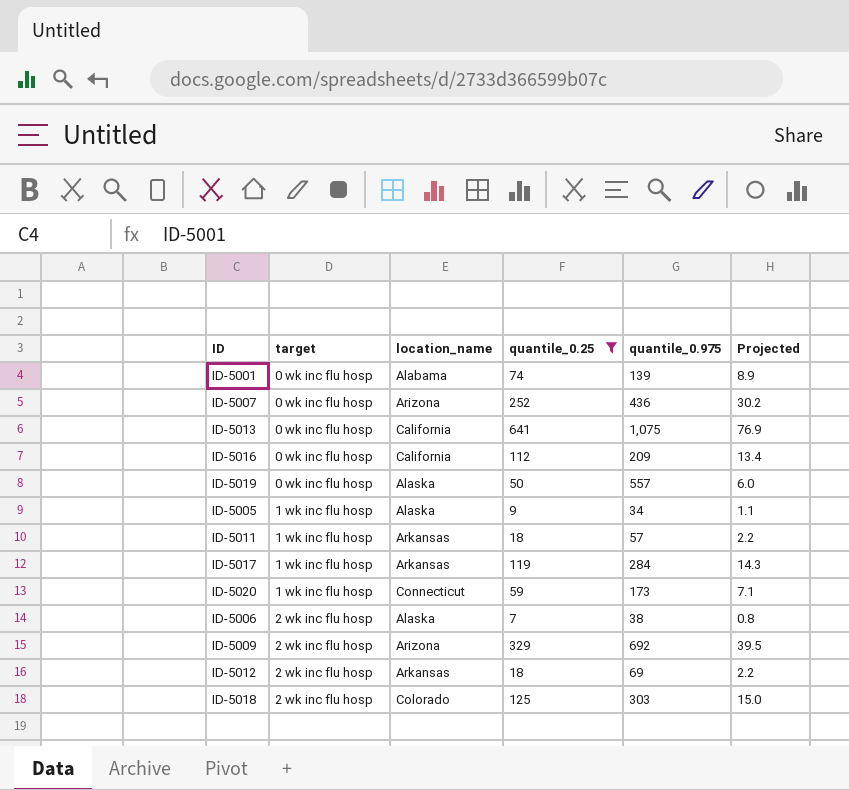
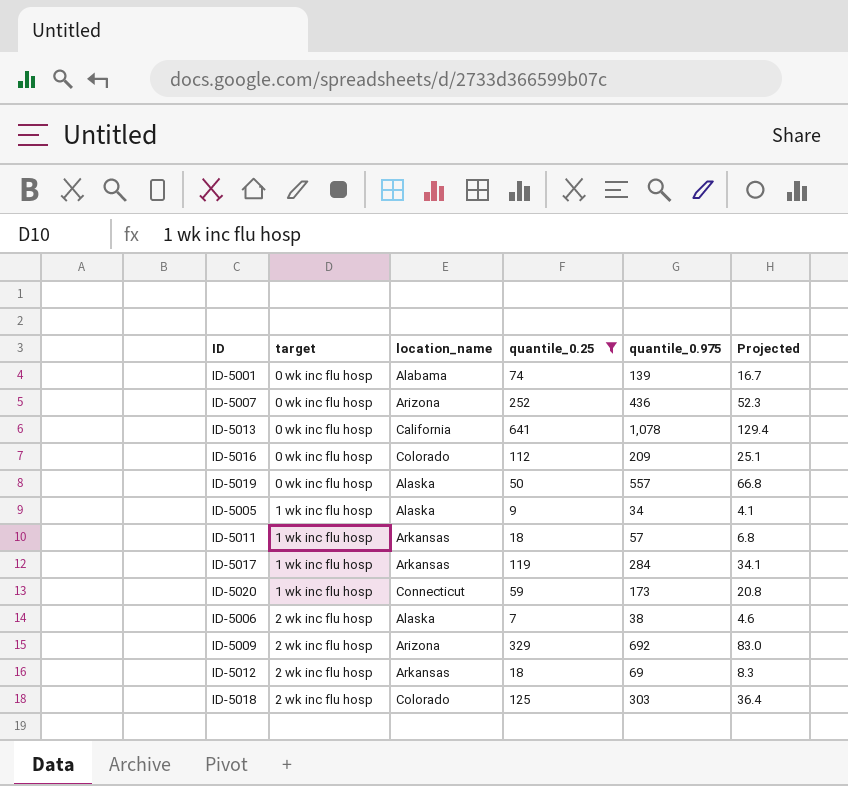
column Projected | formula: [quantile_0.25] * 0.12 -> [quantile_0.975] * 0.12
ID-5013 | quantile_0.975: 1,075 -> 1,078
ID-5016 | location_name: California -> Colorado

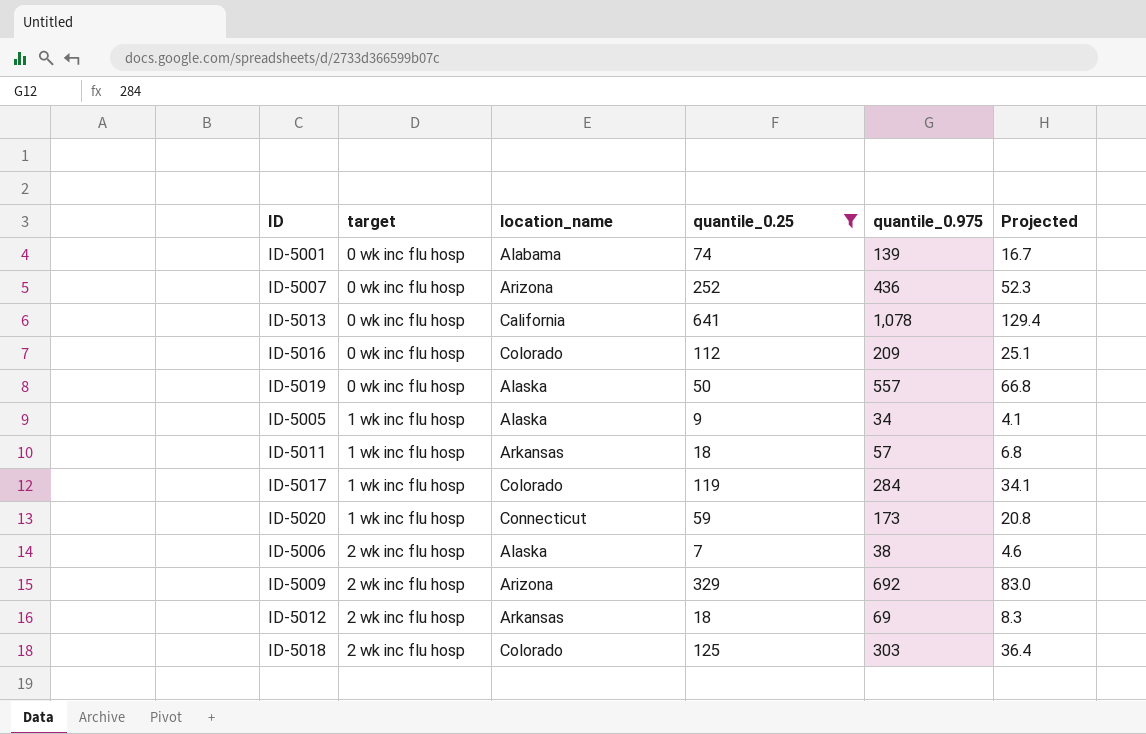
ID-5017 | location_name: Arkansas -> Colorado

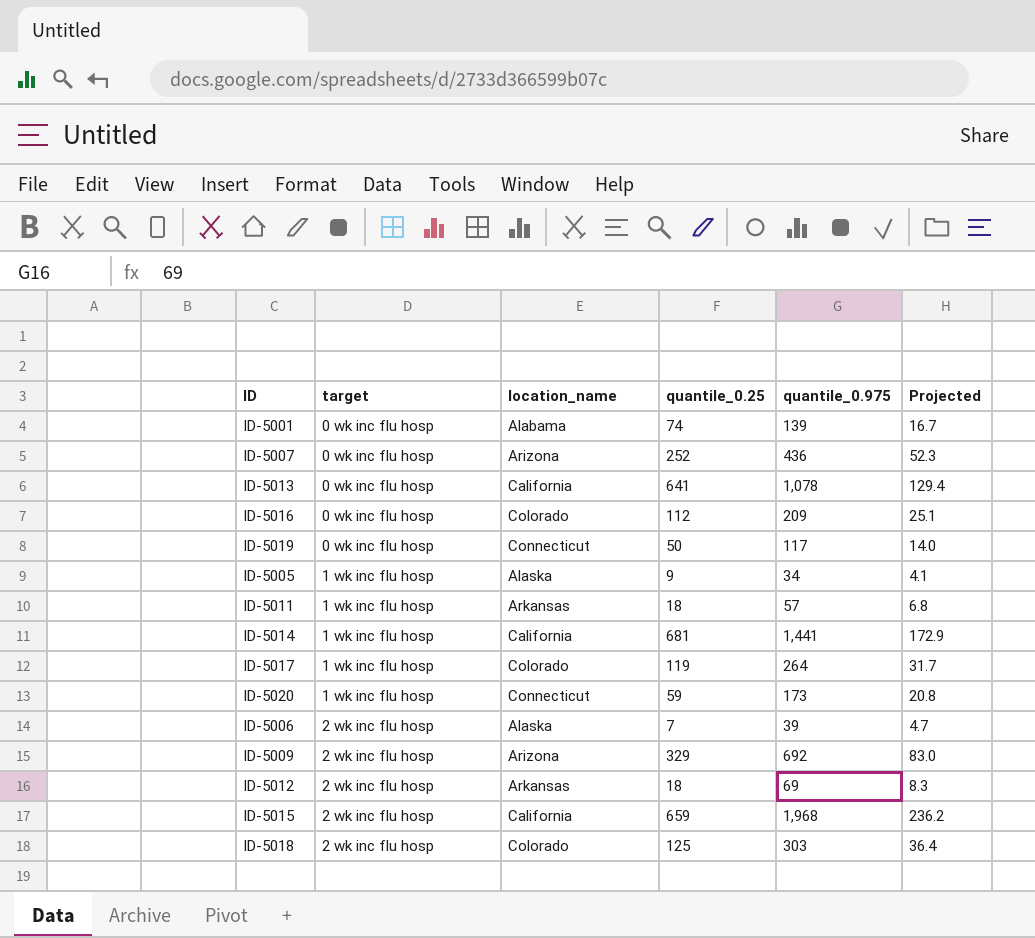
filter: quantile_0.25 <= 641 -> none
ID-5019 | location_name: Alaska -> Connecticut
ID-5019 | quantile_0.975: 557 -> 117
ID-5019 | Projected: 66.8 -> 14.0
ID-5017 | quantile_0.975: 284 -> 264
ID-5017 | Projected: 34.1 -> 31.7
ID-5006 | quantile_0.975: 38 -> 39
ID-5006 | Projected: 4.6 -> 4.7

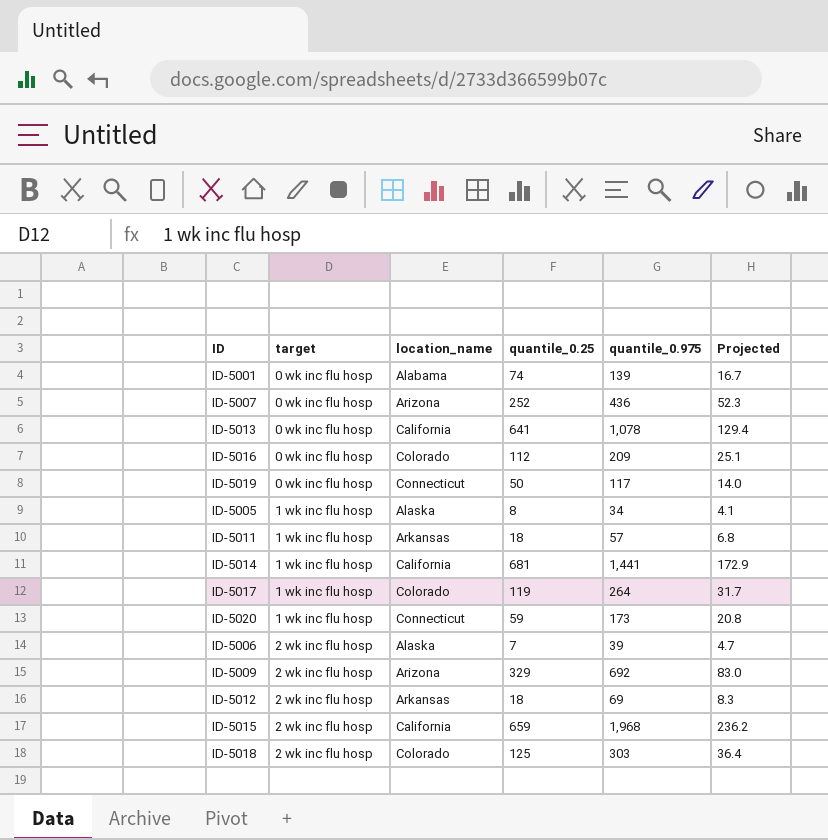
ID-5005 | quantile_0.25: 9 -> 8

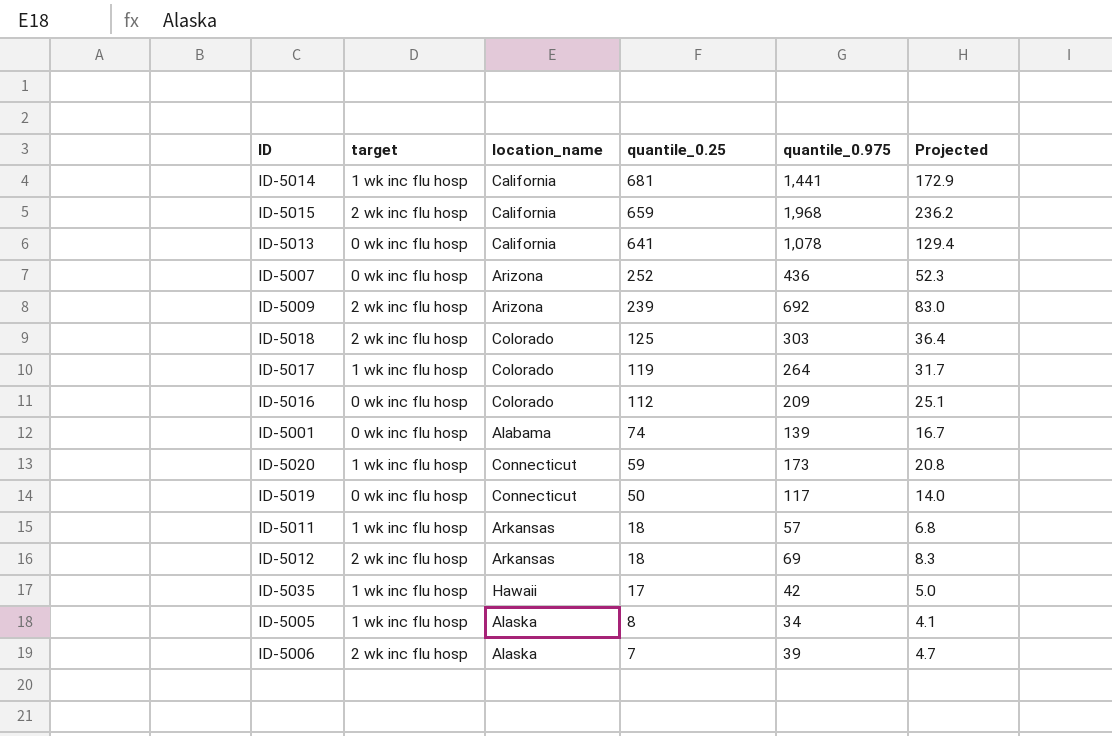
row order: target ascending -> quantile_0.25 descending
ID-5009 | quantile_0.25: 329 -> 239
row ID-5035: none -> 1 wk inc flu hosp | Hawaii | 17 | 42 | 5.0

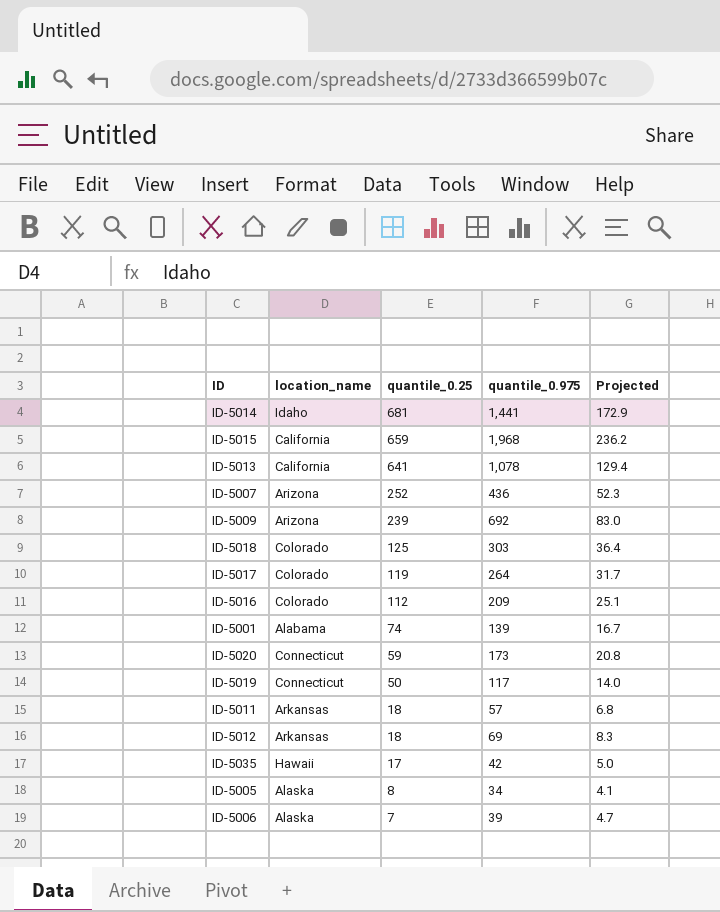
column target | position: 2 -> none
ID-5014 | location_name: California -> Idaho

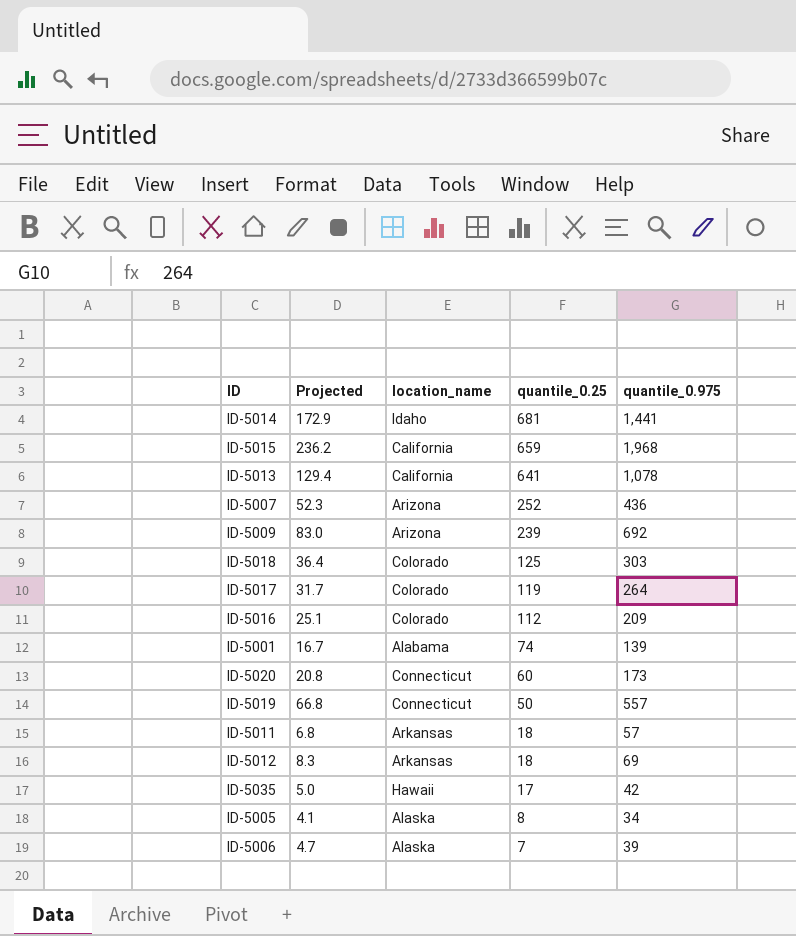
column Projected | position: 5 -> 2
ID-5020 | quantile_0.25: 59 -> 60
ID-5019 | Projected: 14.0 -> 66.8
ID-5019 | quantile_0.975: 117 -> 557

